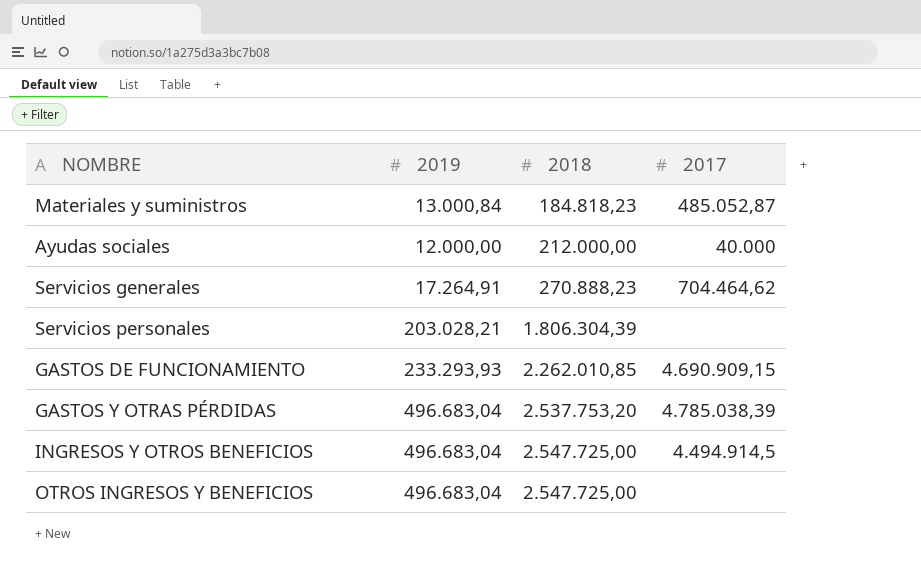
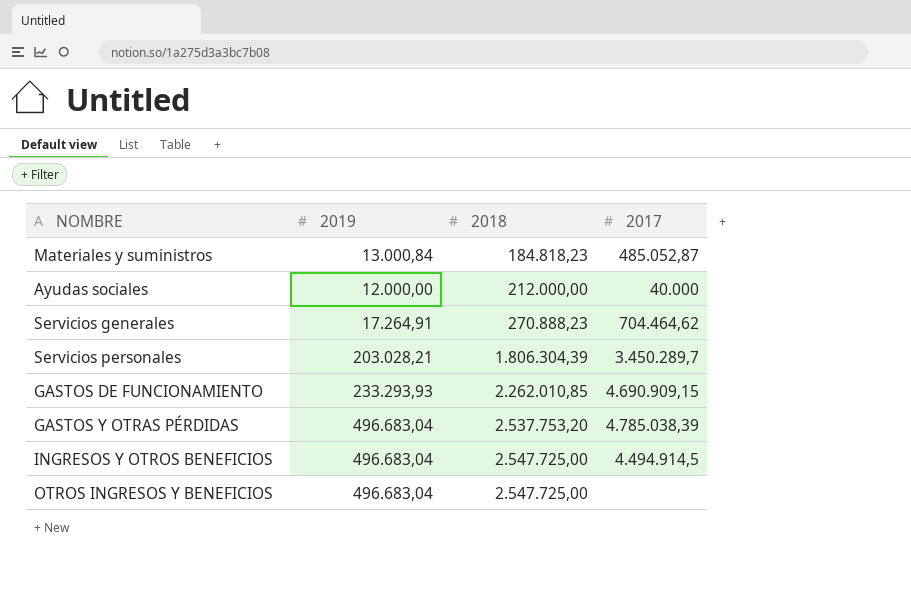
Servicios personales | 2017: none -> 3.450.289,7

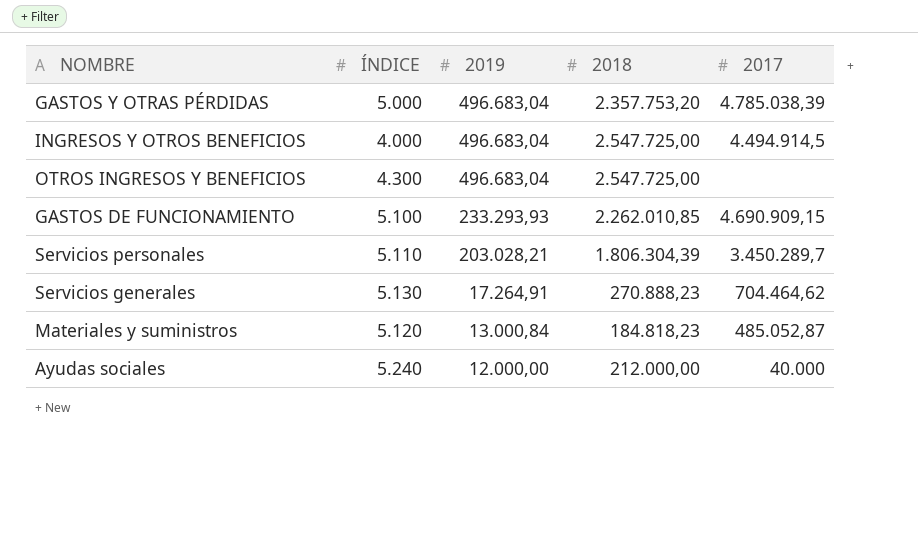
row order: 2018 ascending -> 2019 descending
column ÍNDICE | position: none -> 2
GASTOS Y OTRAS PÉRDIDAS | 2018: 2.537.753,20 -> 2.357.753,20

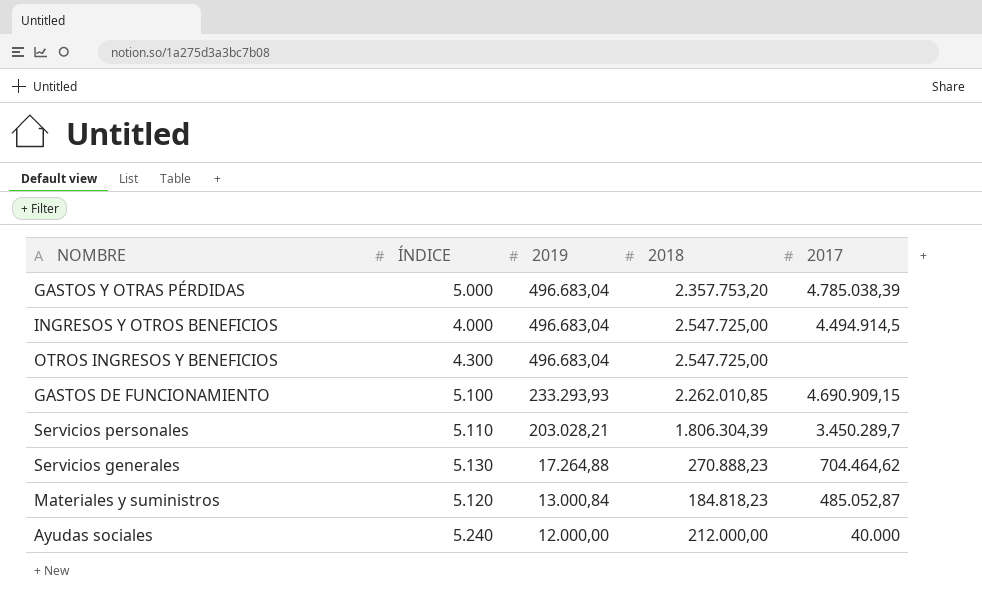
Servicios generales | 2019: 17.264,91 -> 17.264,88

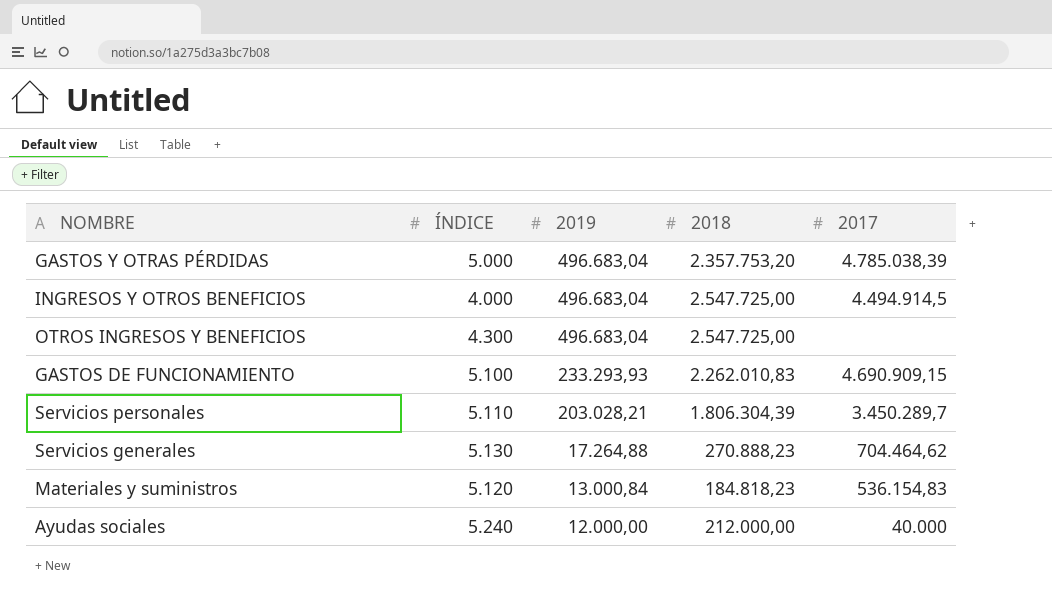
GASTOS DE FUNCIONAMIENTO | 2018: 2.262.010,85 -> 2.262.010,83
Materiales y suministros | 2017: 485.052,87 -> 536.154,83

